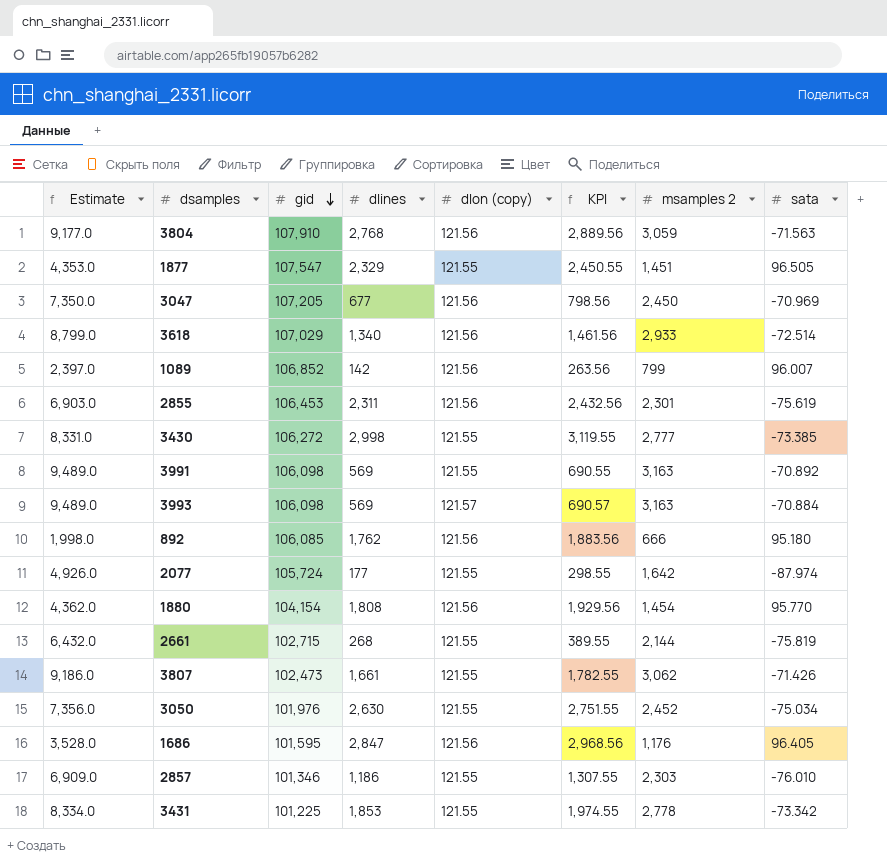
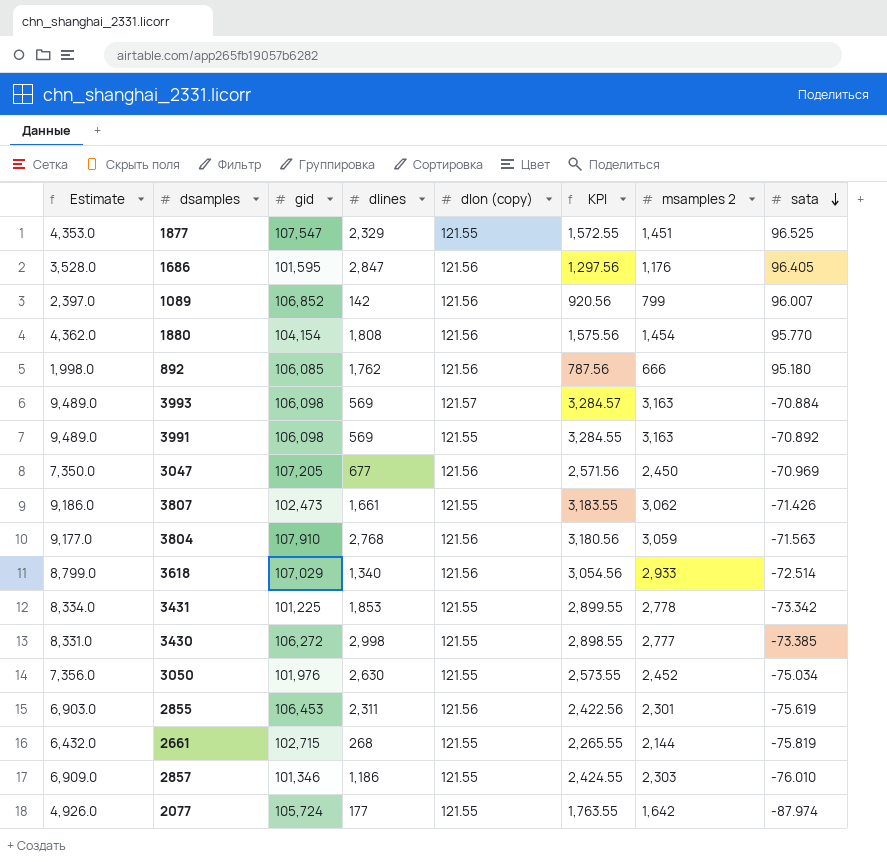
row order: gid descending -> sata descending
column KPI | formula: [dlines] + [dlon (copy)] -> [dlon (copy)] + [msamples 2]
1877 | sata: 96.505 -> 96.525

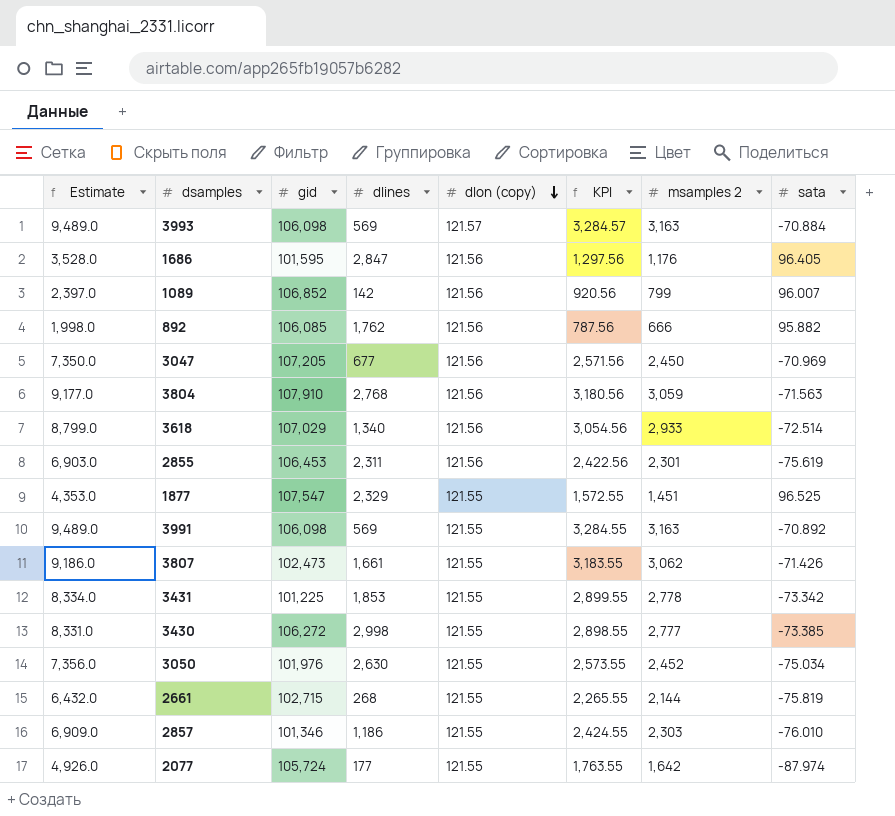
row order: sata descending -> dlon (copy) descending
row 1880: 4,362.0 | 104,154 | 1,808 | 121.56 | 1,575.56 | 1,454 | 95.770 -> none
892 | sata: 95.180 -> 95.882

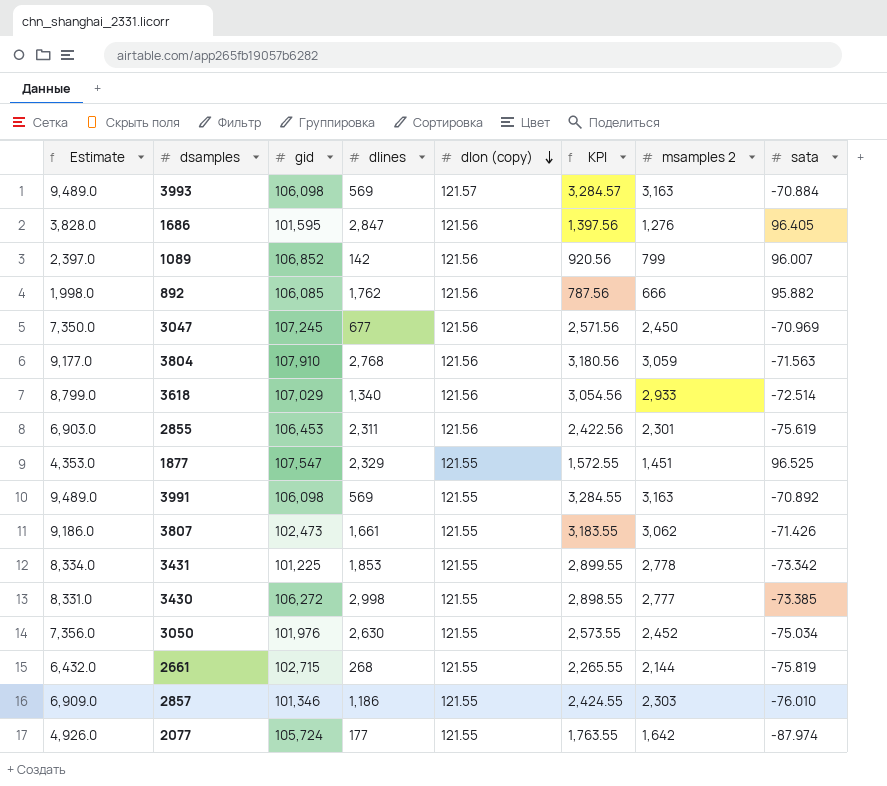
1686 | Estimate: 3,528.0 -> 3,828.0
1686 | KPI: 1,297.56 -> 1,397.56
1686 | msamples 2: 1,176 -> 1,276
3047 | gid: 107,205 -> 107,245

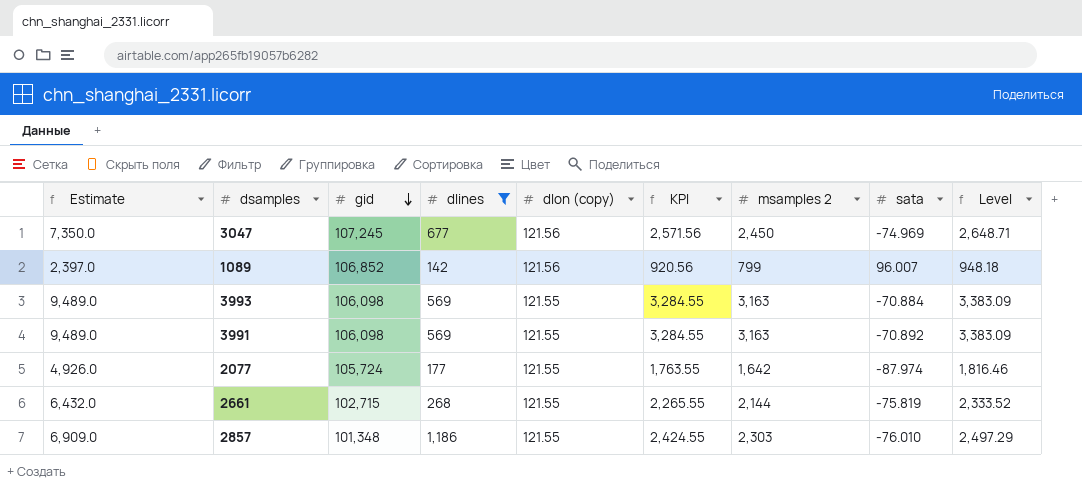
filter: none -> dlines <= 1,186
row order: dlon (copy) descending -> gid descending
column Level | formula: none -> [KPI] * 1.03
3047 | sata: -70.969 -> -74.969
3993 | dlon (copy): 121.57 -> 121.55
3993 | KPI: 3,284.57 -> 3,284.55
2857 | gid: 101,346 -> 101,348

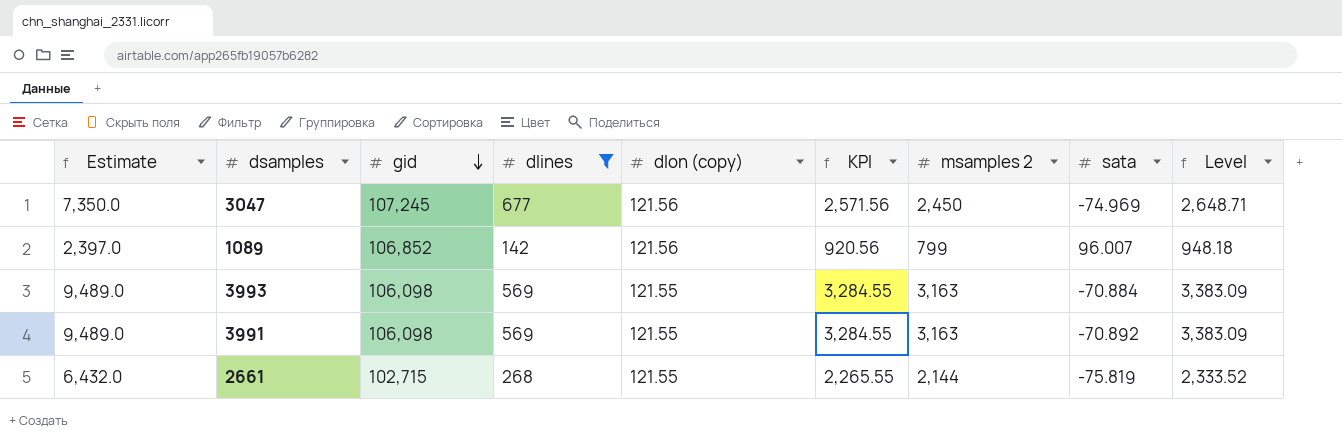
row 2077: 4,926.0 | 105,724 | 177 | 121.55 | 1,763.55 | 1,642 | -87.974 | 1,816.46 -> none
row 2857: 6,909.0 | 101,348 | 1,186 | 121.55 | 2,424.55 | 2,303 | -76.010 | 2,497.29 -> none

